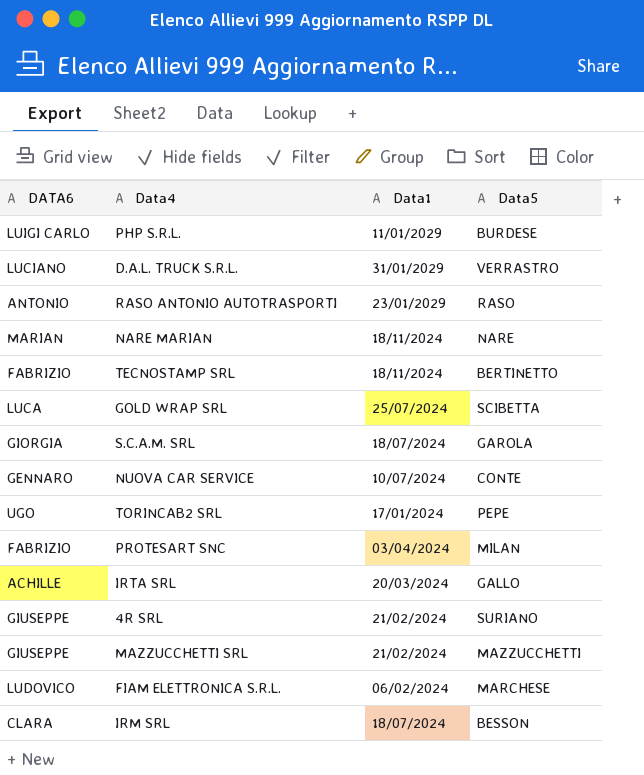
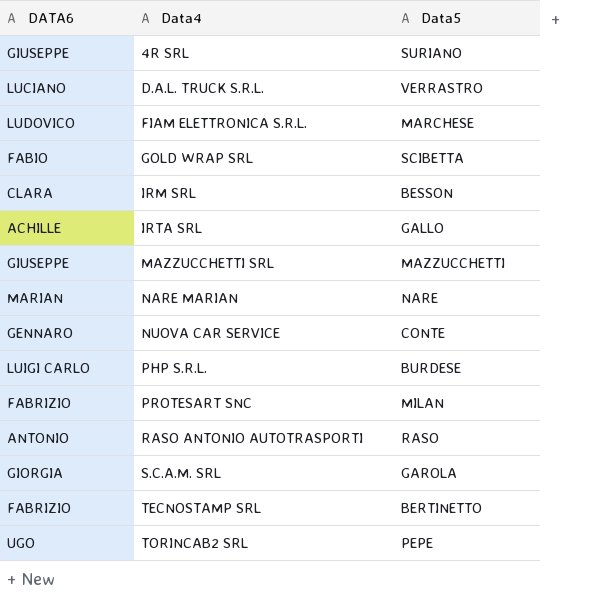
row order: none -> Data4 ascending
column Data1 | position: 3 -> none
GOLD WRAP SRL | DATA6: LUCA -> FABIO

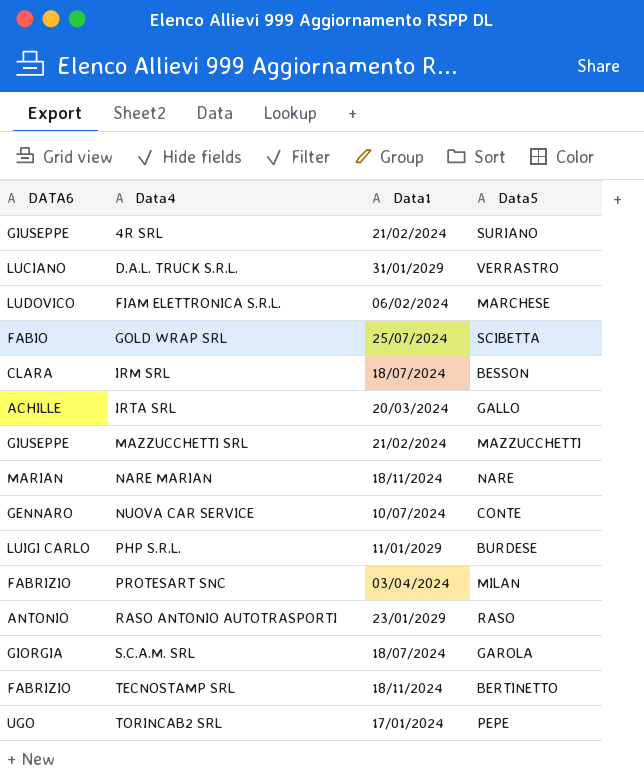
column Data1 | position: none -> 3

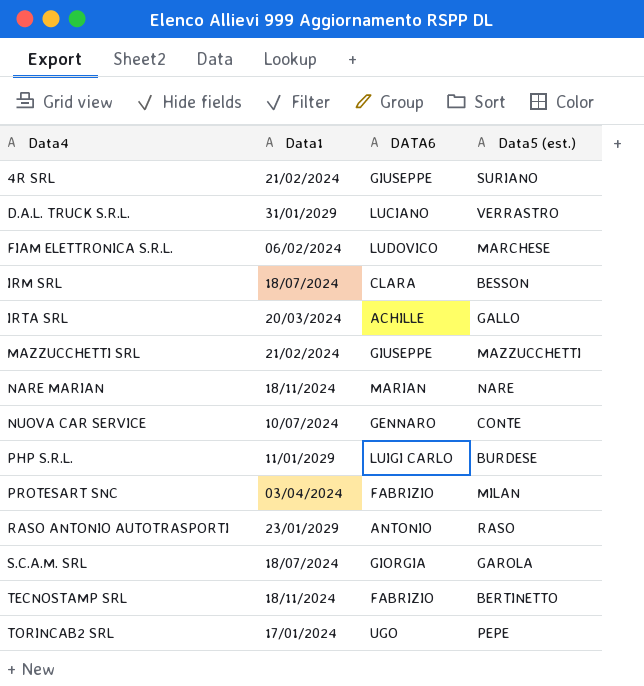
column DATA6 | position: 1 -> 3
column name: Data5 -> Data5 (est.)
row GOLD WRAP SRL: FABIO | 25/07/2024 | SCIBETTA -> none

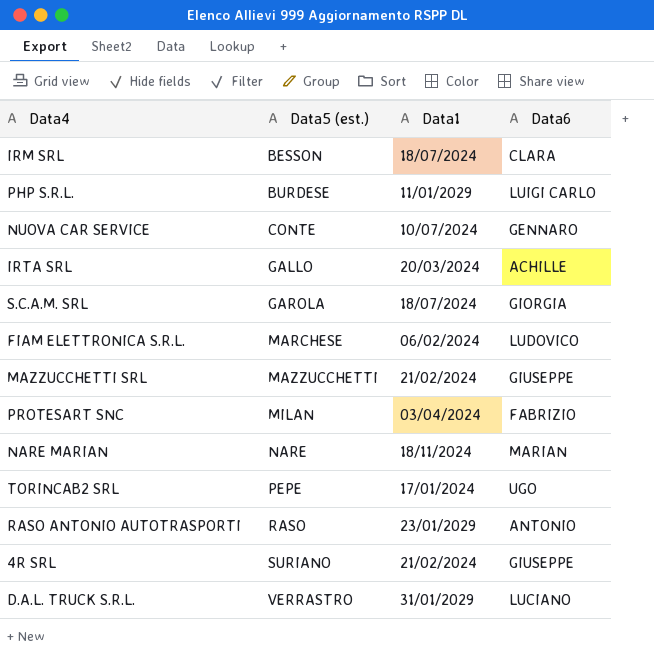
row order: Data4 ascending -> Data5 (est.) ascending
column Data5 (est.) | position: 4 -> 2
column name: DATA6 -> Data6
row TECNOSTAMP SRL: 18/11/2024 | FABRIZIO | BERTINETTO -> none

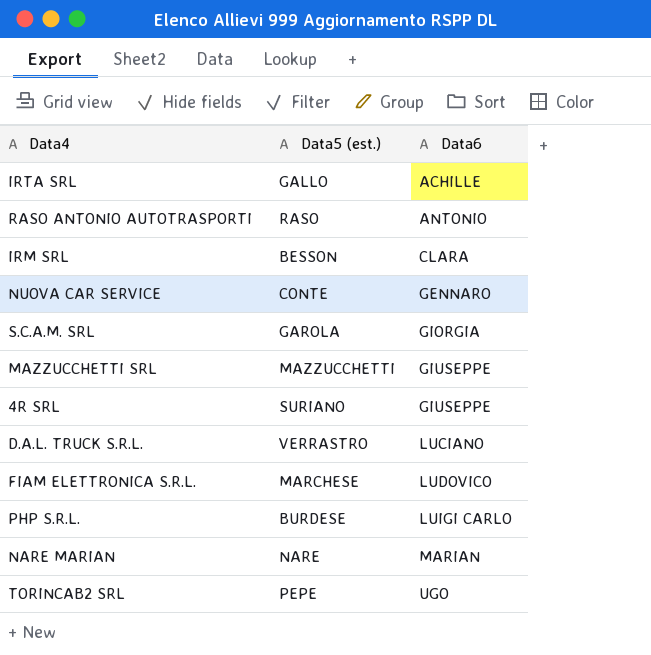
row order: Data5 (est.) ascending -> Data6 ascending
column Data1 | position: 3 -> none
row PROTESART SNC: MILAN | 03/04/2024 | FABRIZIO -> none

